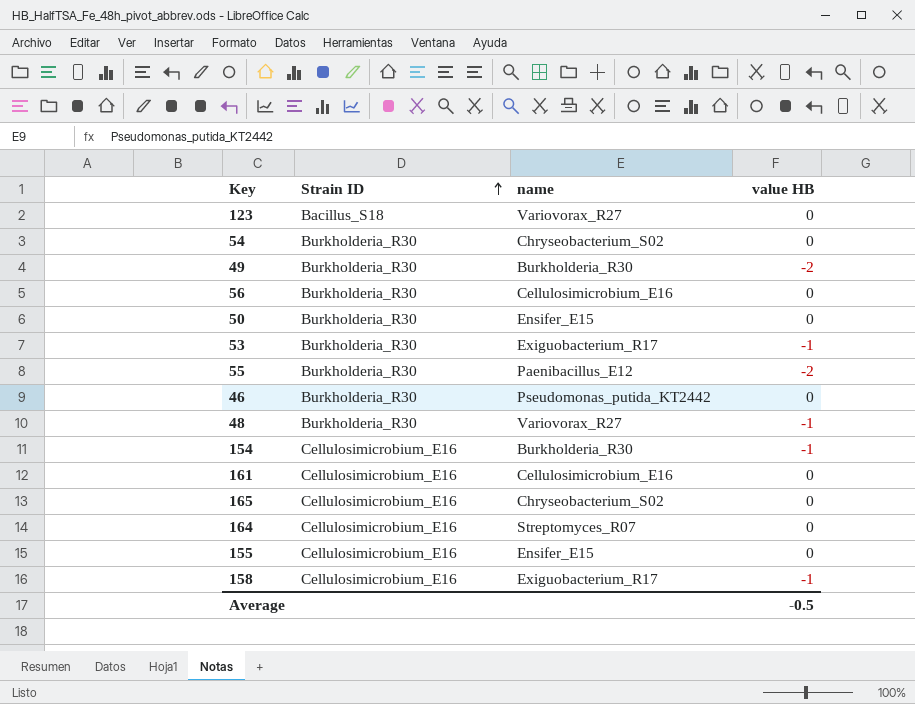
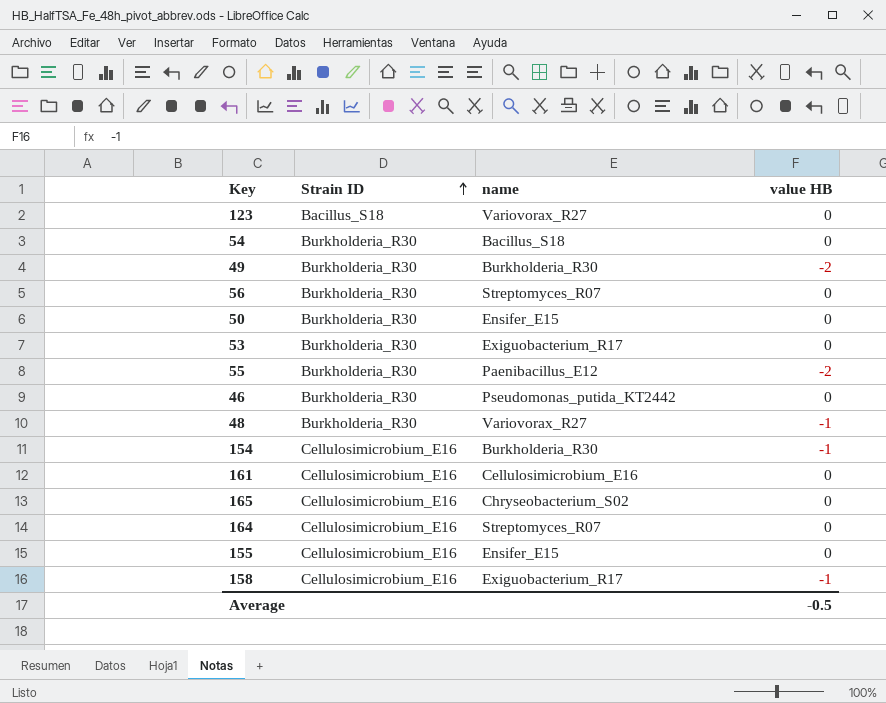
54 | name: Chryseobacterium_S02 -> Bacillus_S18
56 | name: Cellulosimicrobium_E16 -> Streptomyces_R07
53 | value HB: -1 -> 0

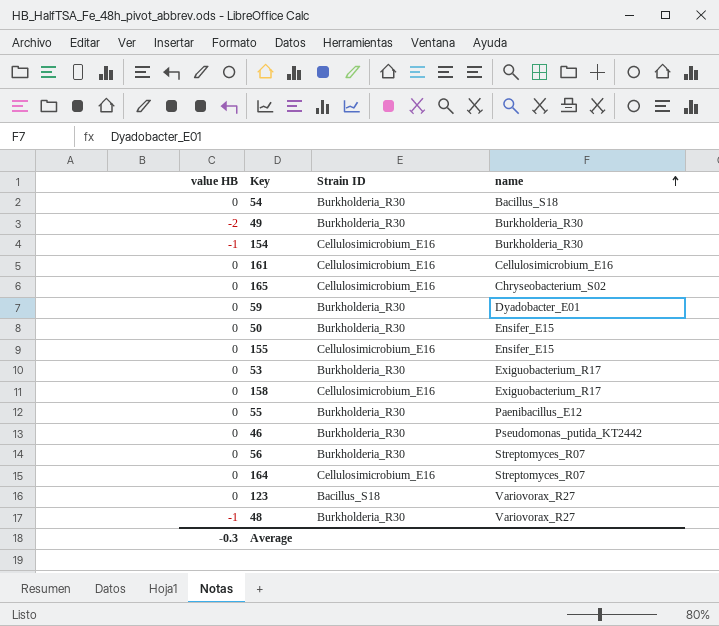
row order: Strain ID ascending -> name ascending
column value HB | position: 4 -> 1
row 59: none -> 0 | Burkholderia_R30 | Dyadobacter_E01
158 | value HB: -1 -> 0
55 | value HB: -2 -> 0
Average | value HB: -0.5 -> -0.3

